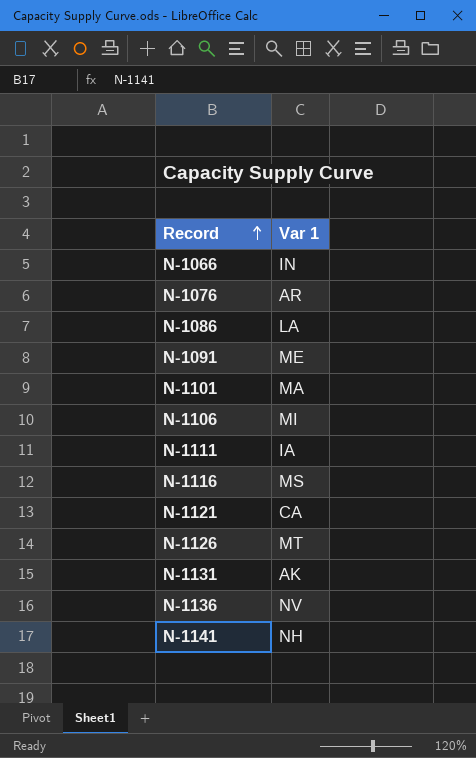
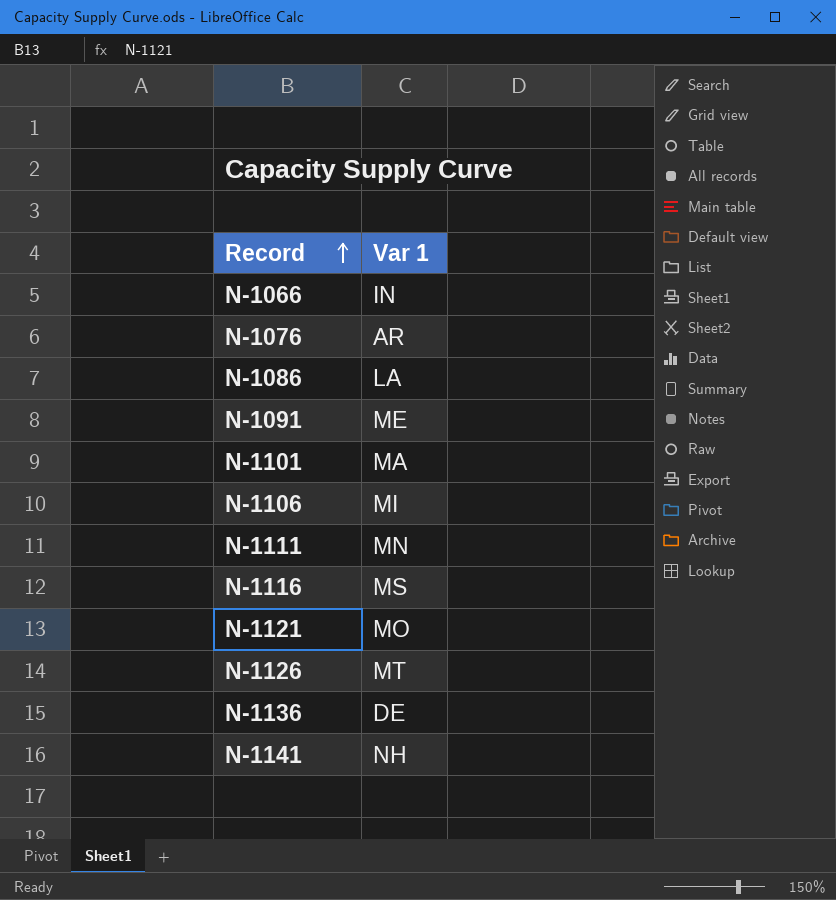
row N-1131: AK -> none
N-1111 | Var 1: IA -> MN
N-1121 | Var 1: CA -> MO
N-1136 | Var 1: NV -> DE

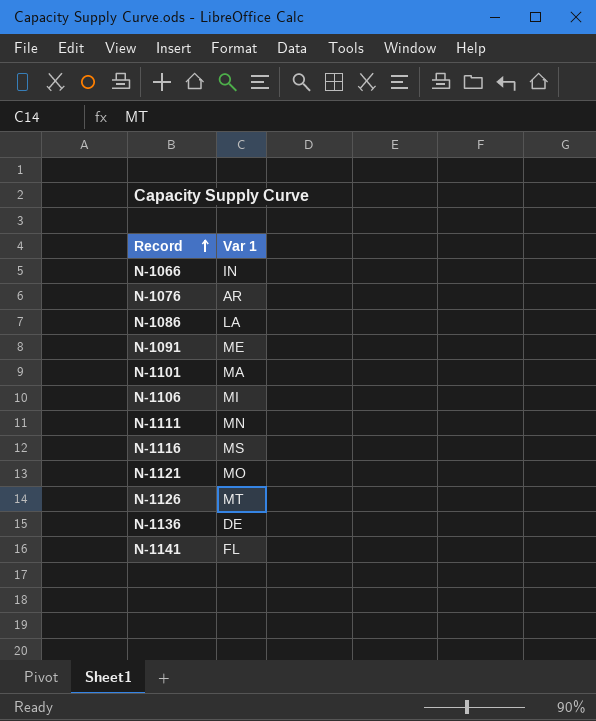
N-1141 | Var 1: NH -> FL

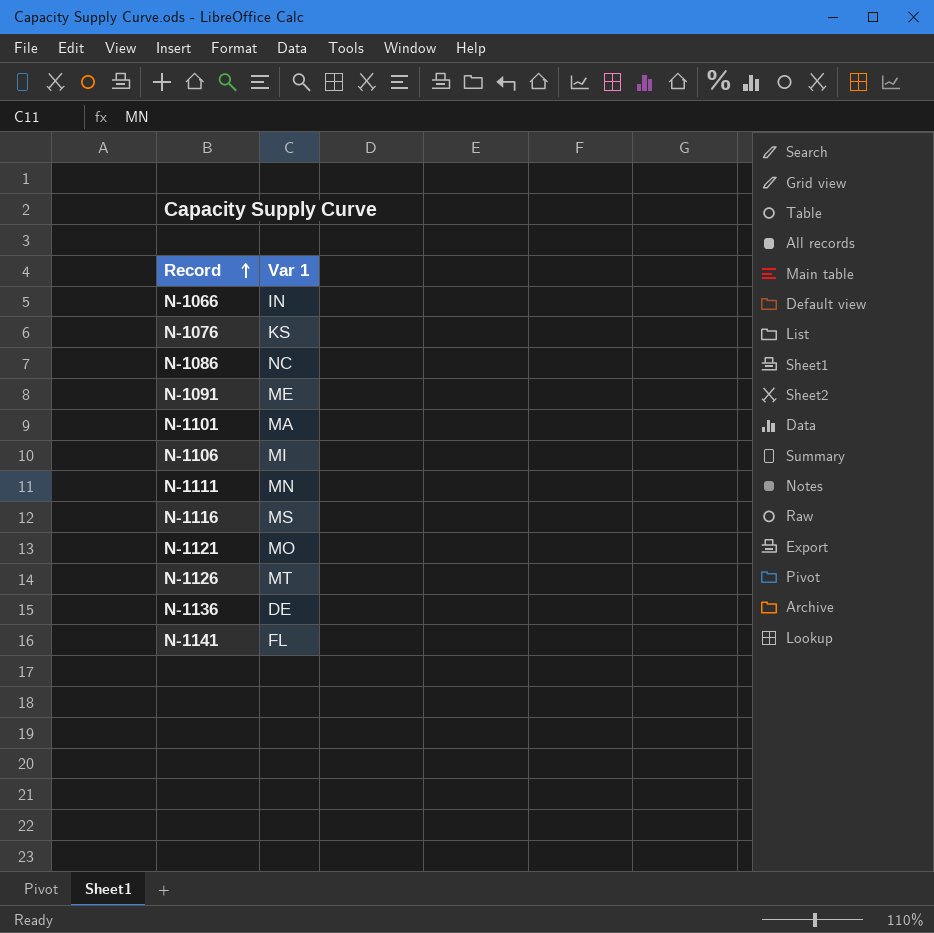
N-1076 | Var 1: AR -> KS
N-1086 | Var 1: LA -> NC

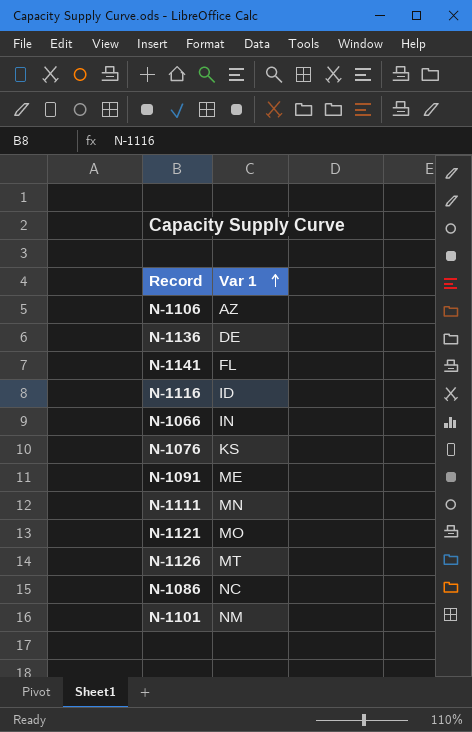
row order: Record ascending -> Var 1 ascending
N-1106 | Var 1: MI -> AZ
N-1116 | Var 1: MS -> ID
N-1101 | Var 1: MA -> NM

